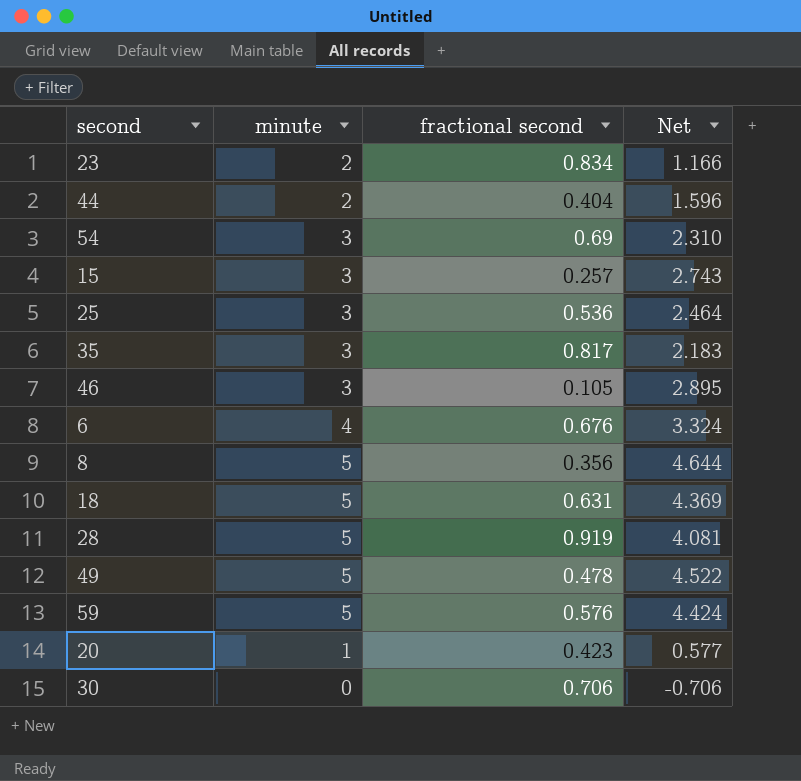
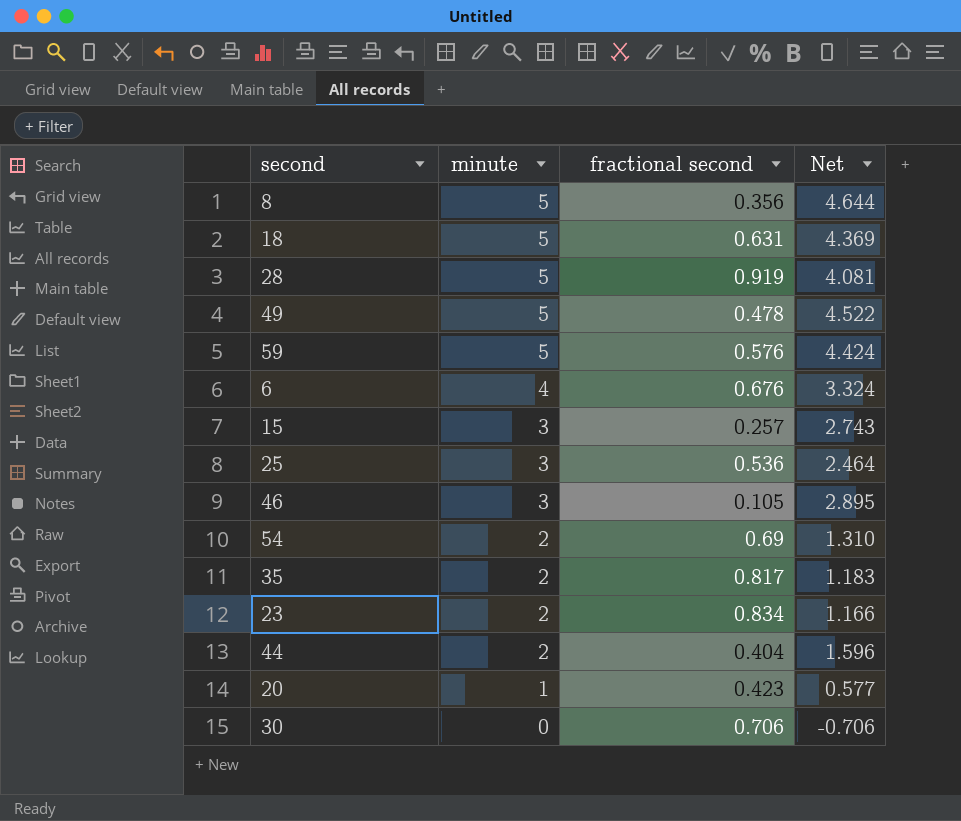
row order: none -> minute descending
54 | minute: 3 -> 2
54 | Net: 2.310 -> 1.310
35 | minute: 3 -> 2
35 | Net: 2.183 -> 1.183

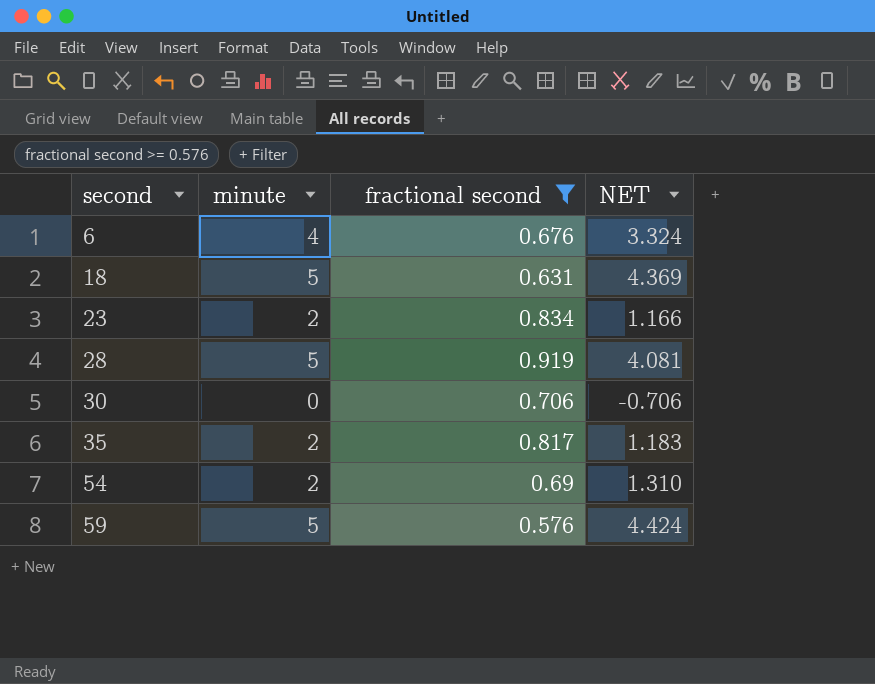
filter: none -> fractional second >= 0.576
row order: minute descending -> second ascending
column name: Net -> NET

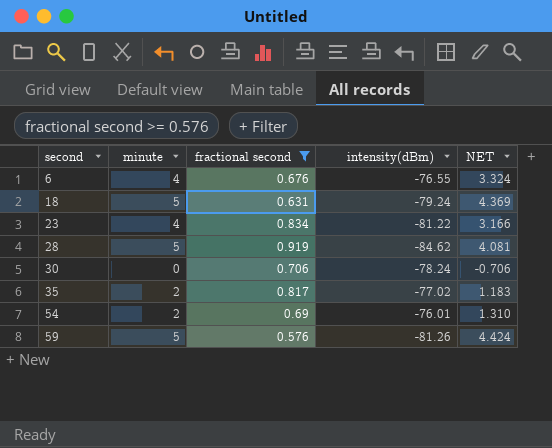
column intensity(dBm) | position: none -> 4
23 | minute: 2 -> 4
23 | NET: 1.166 -> 3.166

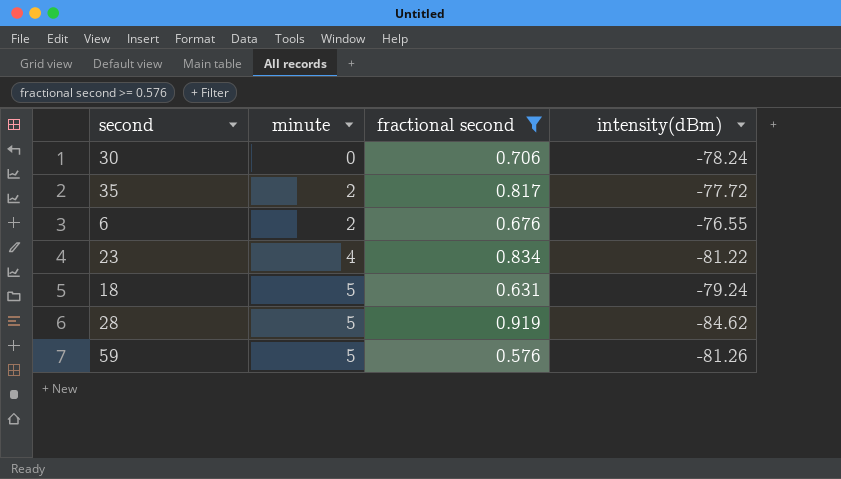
row order: second ascending -> minute ascending
column NET | formula: [minute] - [fractional second] -> none
row 54: 2 | 0.69 | -76.01 | 1.310 -> none
35 | intensity(dBm): -77.02 -> -77.72
6 | minute: 4 -> 2

